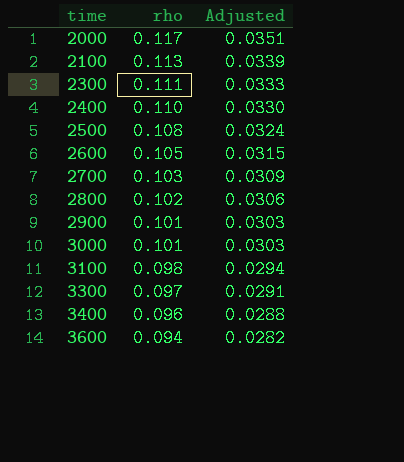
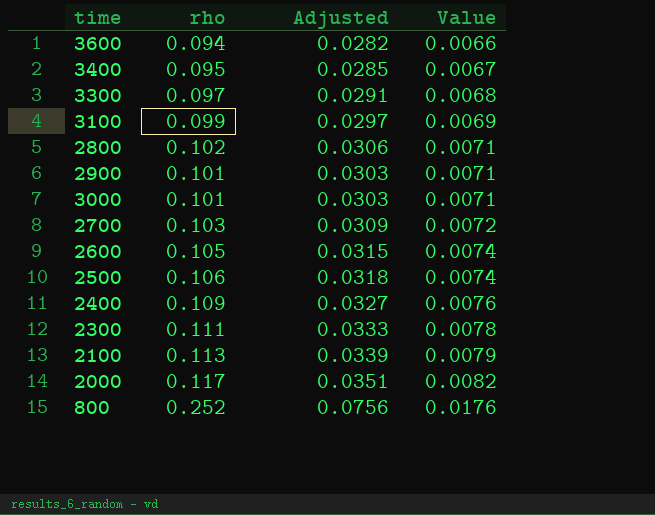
row order: time ascending -> Value ascending
column Value | formula: none -> [rho] * 0.07
3400 | rho: 0.096 -> 0.095
3400 | Adjusted: 0.0288 -> 0.0285
3100 | rho: 0.098 -> 0.099
3100 | Adjusted: 0.0294 -> 0.0297
2500 | rho: 0.108 -> 0.106
2500 | Adjusted: 0.0324 -> 0.0318
2400 | rho: 0.110 -> 0.109
2400 | Adjusted: 0.0330 -> 0.0327
row 800: none -> 0.252 | 0.0756 | 0.0176

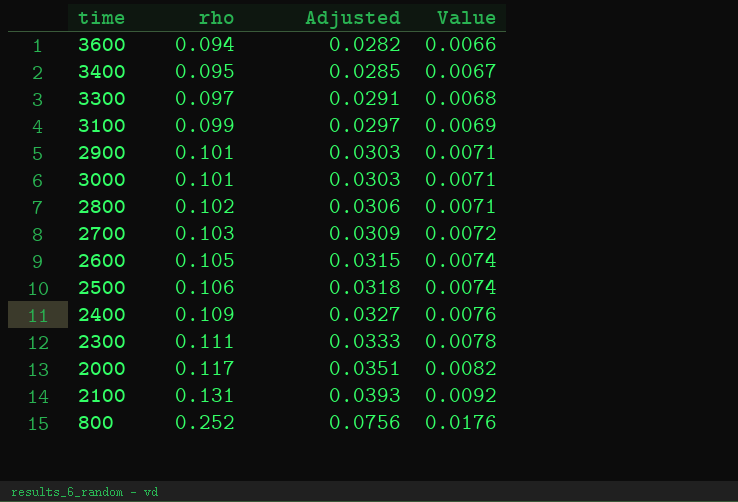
row order: Value ascending -> rho ascending
2100 | rho: 0.113 -> 0.131
2100 | Adjusted: 0.0339 -> 0.0393
2100 | Value: 0.0079 -> 0.0092

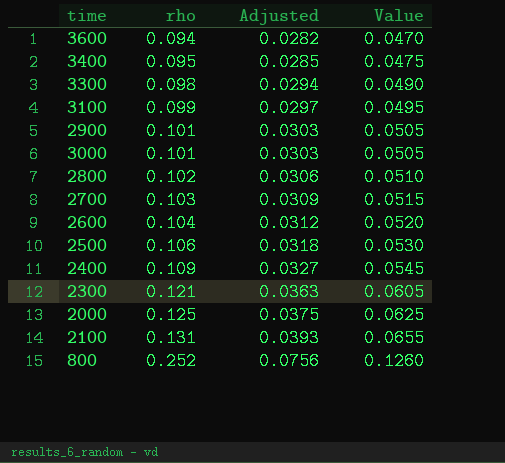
column Value | formula: [rho] * 0.07 -> [rho] * 0.5
3300 | rho: 0.097 -> 0.098
3300 | Adjusted: 0.0291 -> 0.0294
2600 | rho: 0.105 -> 0.104
2600 | Adjusted: 0.0315 -> 0.0312
2300 | rho: 0.111 -> 0.121
2300 | Adjusted: 0.0333 -> 0.0363
2000 | rho: 0.117 -> 0.125
2000 | Adjusted: 0.0351 -> 0.0375

